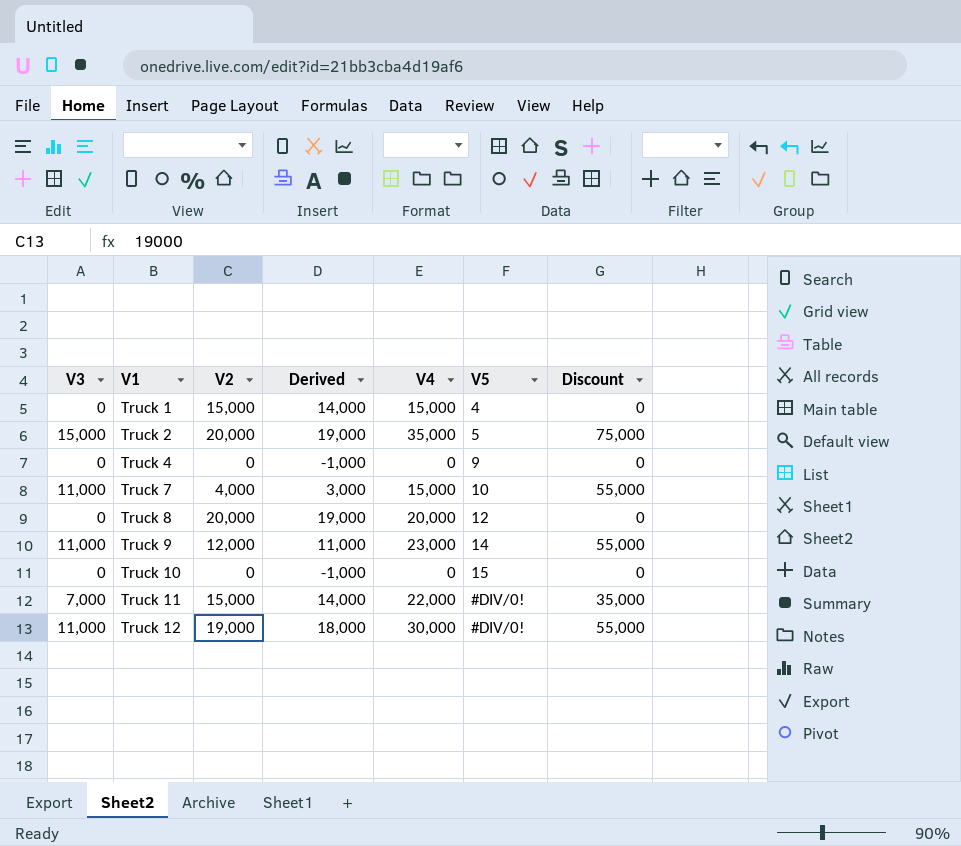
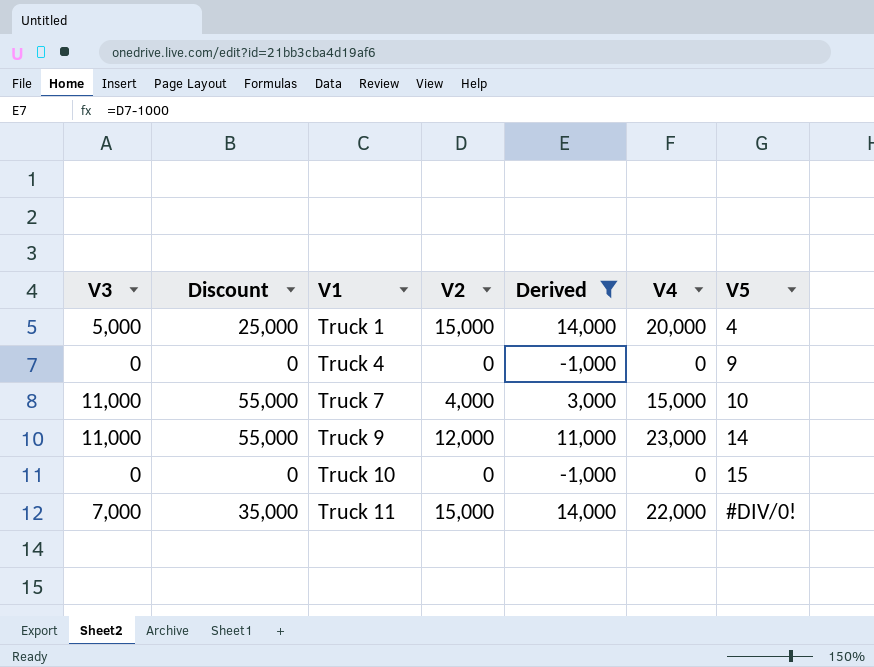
filter: none -> Derived <= 14,000
column Discount | position: 7 -> 2
Truck 1 | V3: 0 -> 5,000
Truck 1 | Discount: 0 -> 25,000
Truck 1 | V4: 15,000 -> 20,000

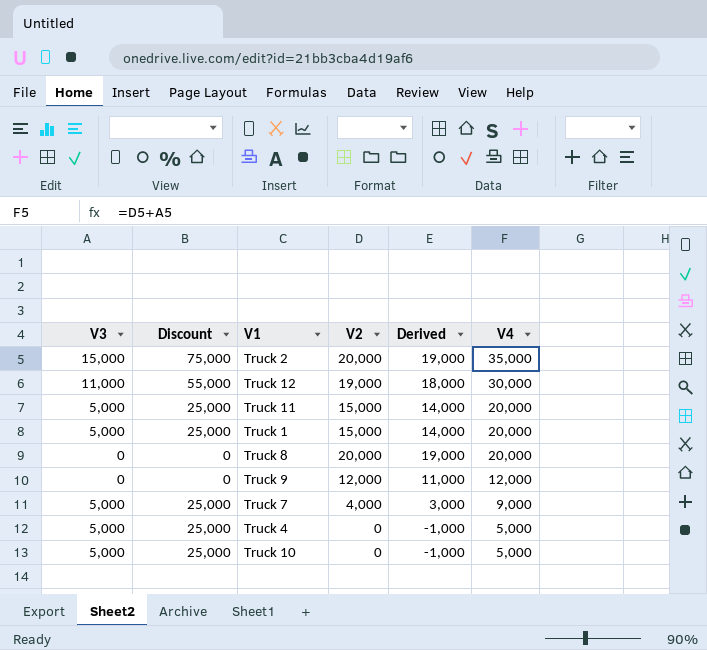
filter: Derived <= 14,000 -> none
row order: V1 ascending -> V4 descending
column V5 | position: 7 -> none
Truck 11 | V3: 7,000 -> 5,000
Truck 11 | Discount: 35,000 -> 25,000
Truck 11 | V4: 22,000 -> 20,000
Truck 9 | V3: 11,000 -> 0
Truck 9 | Discount: 55,000 -> 0
Truck 9 | V4: 23,000 -> 12,000
Truck 7 | V3: 11,000 -> 5,000
Truck 7 | Discount: 55,000 -> 25,000
Truck 7 | V4: 15,000 -> 9,000
Truck 4 | V3: 0 -> 5,000
Truck 4 | Discount: 0 -> 25,000
Truck 4 | V4: 0 -> 5,000
Truck 10 | V3: 0 -> 5,000
Truck 10 | Discount: 0 -> 25,000
Truck 10 | V4: 0 -> 5,000

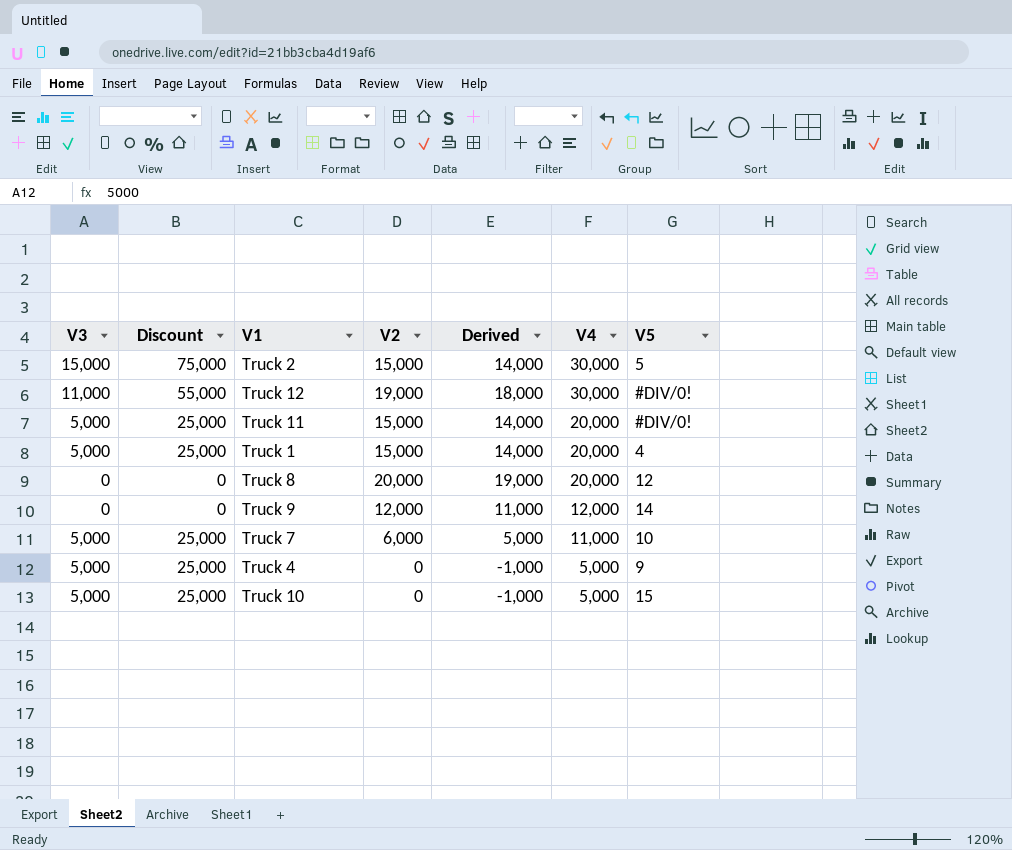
column V5 | position: none -> 7
Truck 2 | V2: 20,000 -> 15,000
Truck 2 | Derived: 19,000 -> 14,000
Truck 2 | V4: 35,000 -> 30,000
Truck 7 | V2: 4,000 -> 6,000
Truck 7 | Derived: 3,000 -> 5,000
Truck 7 | V4: 9,000 -> 11,000

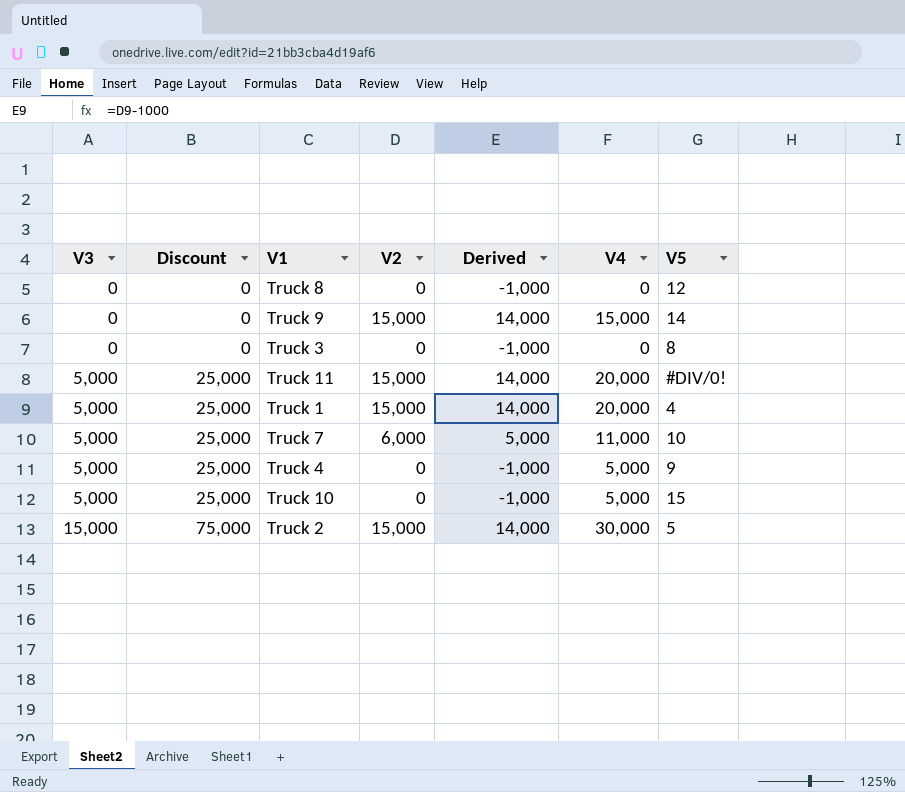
row order: V4 descending -> V3 ascending
row Truck 12: 11,000 | 55,000 | 19,000 | 18,000 | 30,000 | #DIV/0! -> none
Truck 8 | V2: 20,000 -> 0
Truck 8 | Derived: 19,000 -> -1,000
Truck 8 | V4: 20,000 -> 0
Truck 9 | V2: 12,000 -> 15,000
Truck 9 | Derived: 11,000 -> 14,000
Truck 9 | V4: 12,000 -> 15,000
row Truck 3: none -> 0 | 0 | 0 | -1,000 | 0 | 8

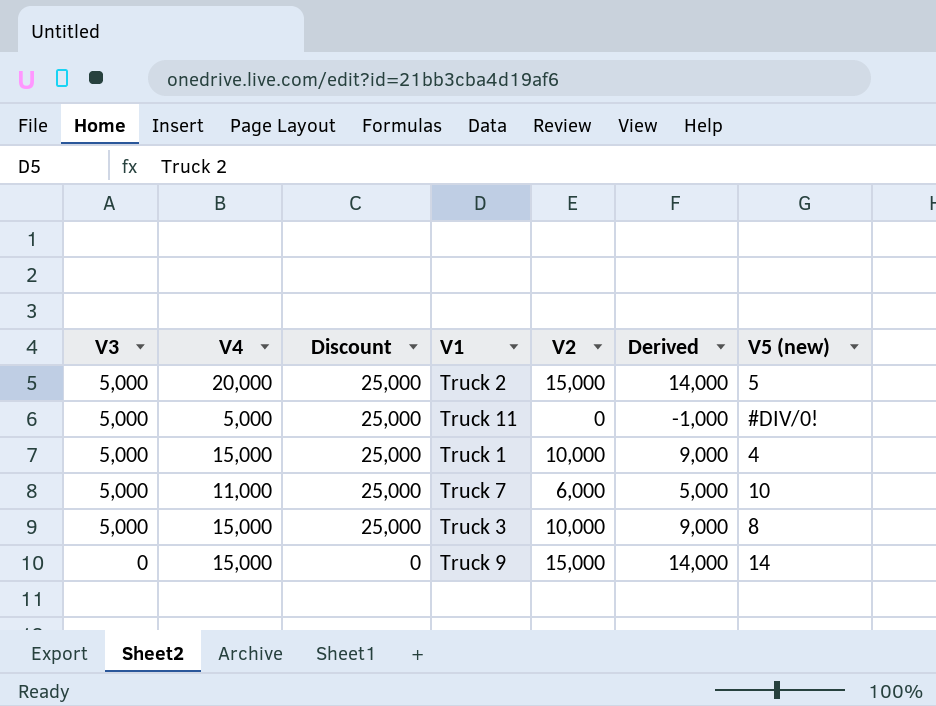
row order: V3 ascending -> V3 descending
column V4 | position: 6 -> 2
column name: V5 -> V5 (new)
row Truck 8: 0 | 0 | 0 | -1,000 | 0 | 12 -> none
row Truck 4: 5,000 | 25,000 | 0 | -1,000 | 5,000 | 9 -> none
row Truck 10: 5,000 | 25,000 | 0 | -1,000 | 5,000 | 15 -> none
Truck 2 | V3: 15,000 -> 5,000
Truck 2 | V4: 30,000 -> 20,000
Truck 2 | Discount: 75,000 -> 25,000
Truck 11 | V4: 20,000 -> 5,000
Truck 11 | V2: 15,000 -> 0
Truck 11 | Derived: 14,000 -> -1,000
Truck 1 | V4: 20,000 -> 15,000
Truck 1 | V2: 15,000 -> 10,000
Truck 1 | Derived: 14,000 -> 9,000
Truck 3 | V3: 0 -> 5,000
Truck 3 | V4: 0 -> 15,000
Truck 3 | Discount: 0 -> 25,000
Truck 3 | V2: 0 -> 10,000
Truck 3 | Derived: -1,000 -> 9,000

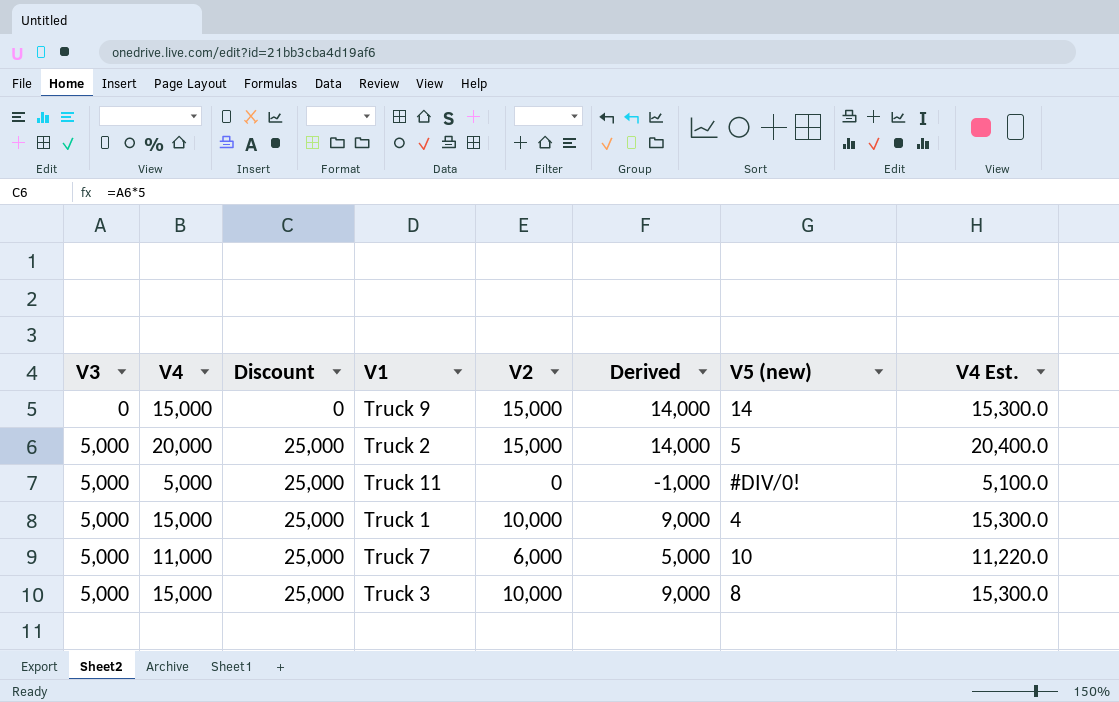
row order: V3 descending -> V3 ascending
column V4 Est. | formula: none -> [V4] * 1.02

